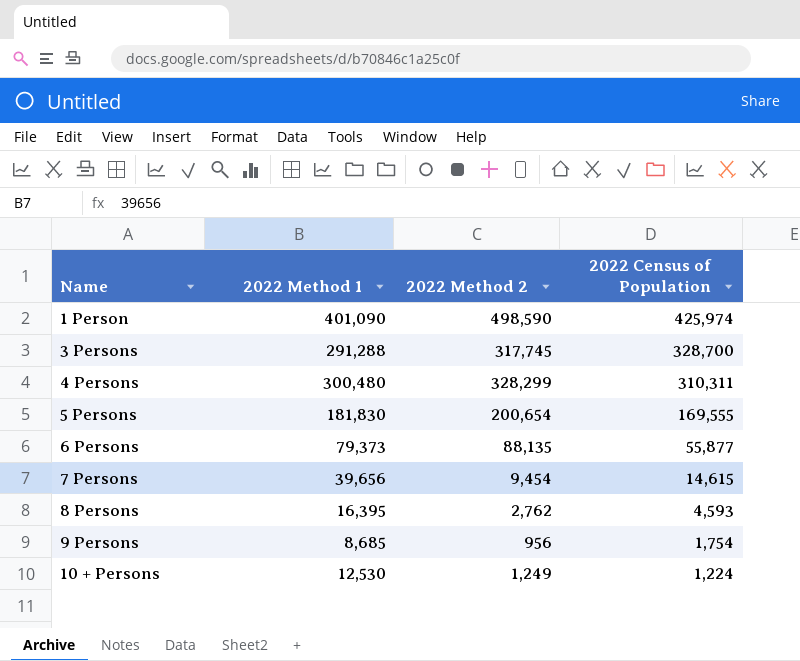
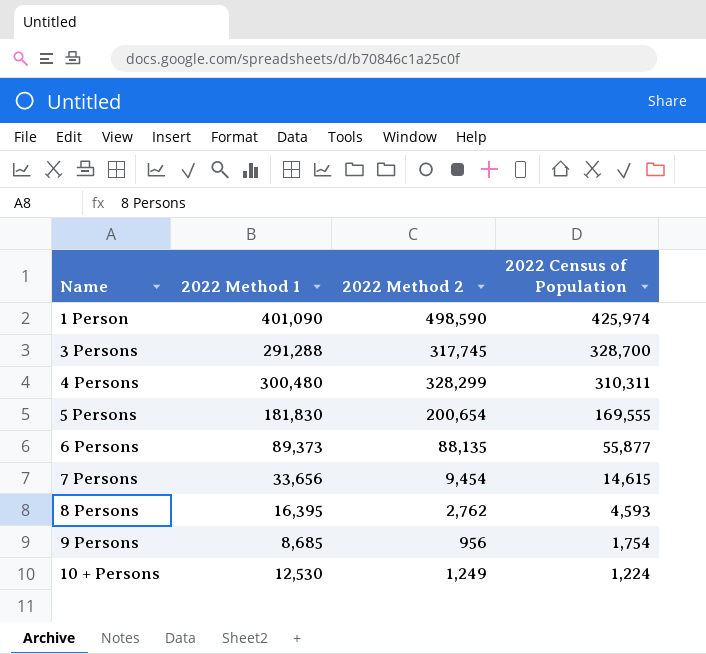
6 Persons | 2022 Method 1: 79,373 -> 89,373
7 Persons | 2022 Method 1: 39,656 -> 33,656

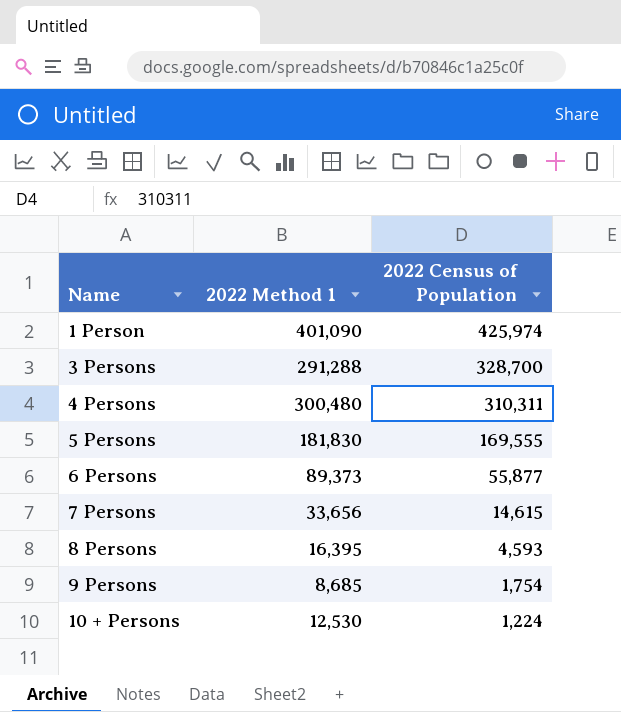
column 2022 Method 2 | position: 3 -> none

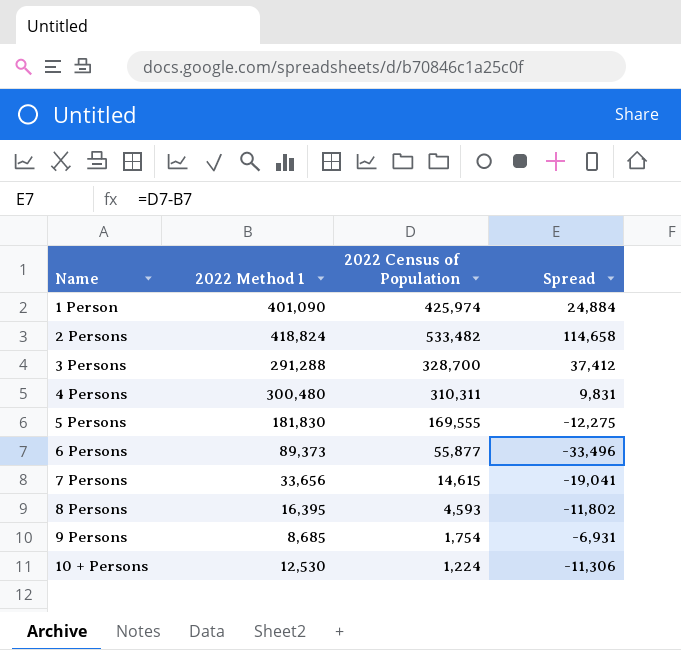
column Spread | formula: none -> [2022 Census of Population] - [2022 Method 1]
row 2 Persons: none -> 418,824 | 533,482 | 114,658

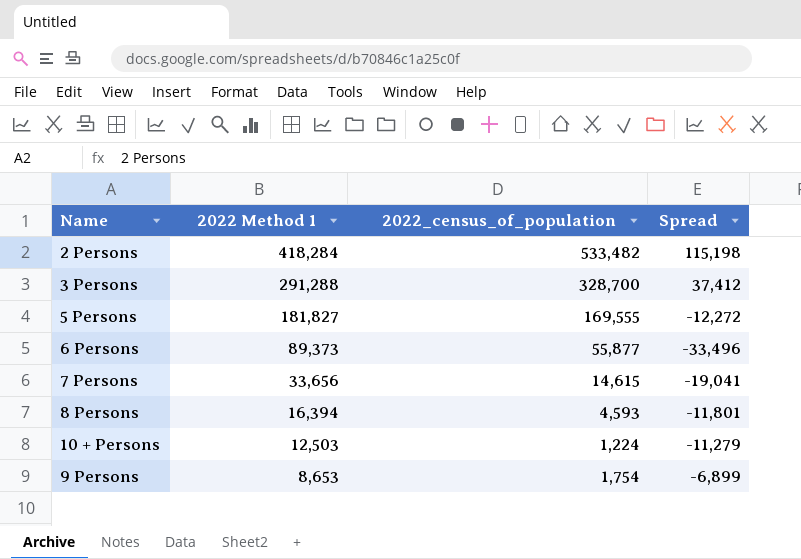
row order: Name ascending -> 2022 Method 1 descending
column name: 2022 Census of Population -> 2022_census_of_population
row 1 Person: 401,090 | 425,974 | 24,884 -> none
row 4 Persons: 300,480 | 310,311 | 9,831 -> none
2 Persons | 2022 Method 1: 418,824 -> 418,284
2 Persons | Spread: 114,658 -> 115,198
5 Persons | 2022 Method 1: 181,830 -> 181,827
5 Persons | Spread: -12,275 -> -12,272
8 Persons | 2022 Method 1: 16,395 -> 16,394
8 Persons | Spread: -11,802 -> -11,801
10 + Persons | 2022 Method 1: 12,530 -> 12,503
10 + Persons | Spread: -11,306 -> -11,279
9 Persons | 2022 Method 1: 8,685 -> 8,653
9 Persons | Spread: -6,931 -> -6,899

